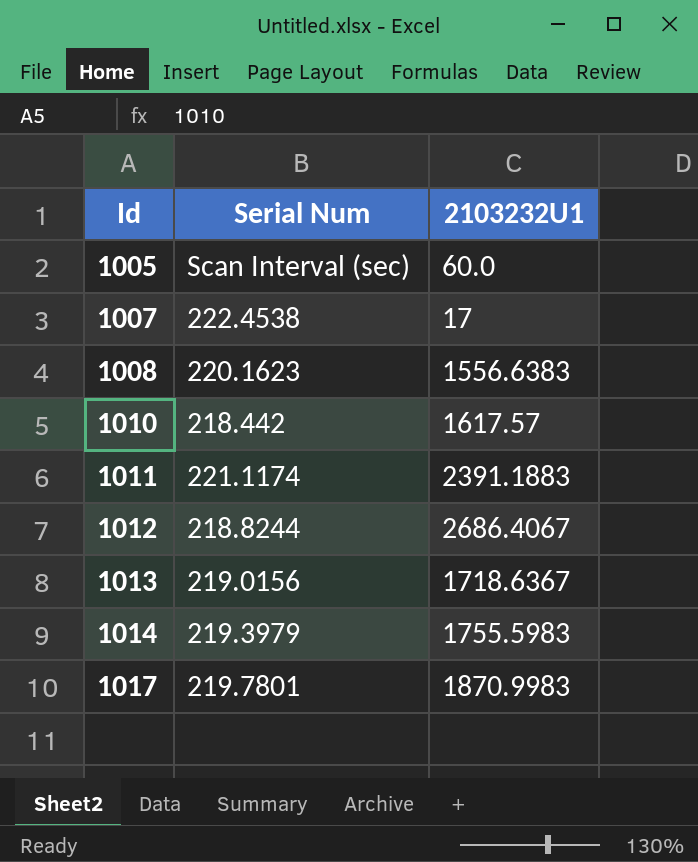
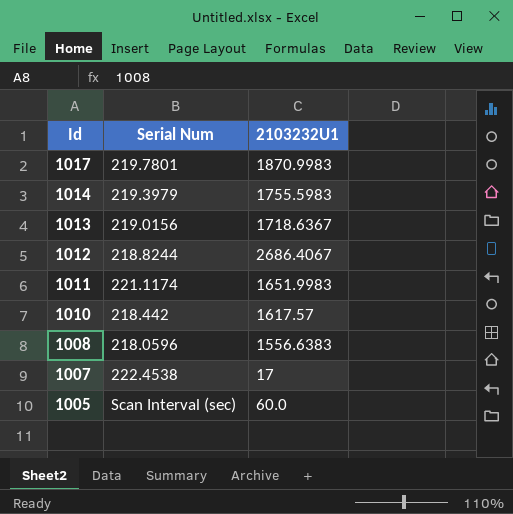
row order: Id ascending -> Id descending
1011 | 2103232U1: 2391.1883 -> 1651.9983
1008 | Serial Num: 220.1623 -> 218.0596

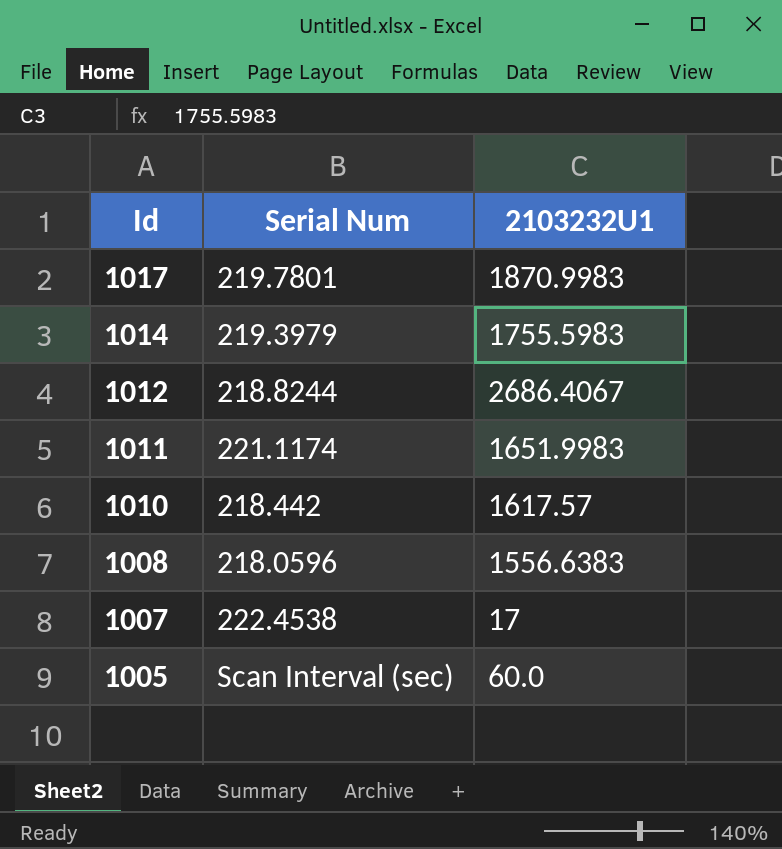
row 1013: 219.0156 | 1718.6367 -> none

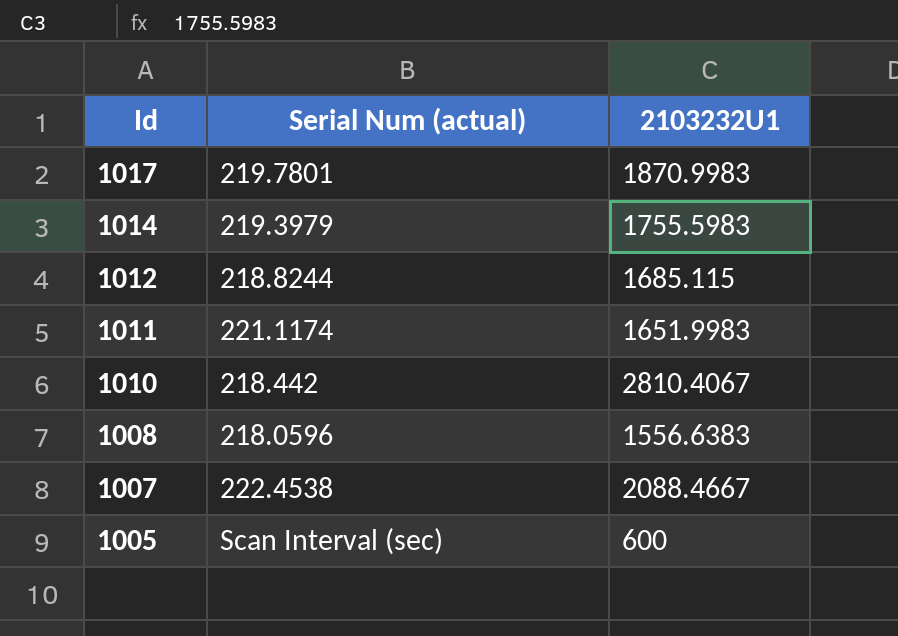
column name: Serial Num -> Serial Num (actual)
1012 | 2103232U1: 2686.4067 -> 1685.115
1010 | 2103232U1: 1617.57 -> 2810.4067
1007 | 2103232U1: 17 -> 2088.4667
1005 | 2103232U1: 60.0 -> 600

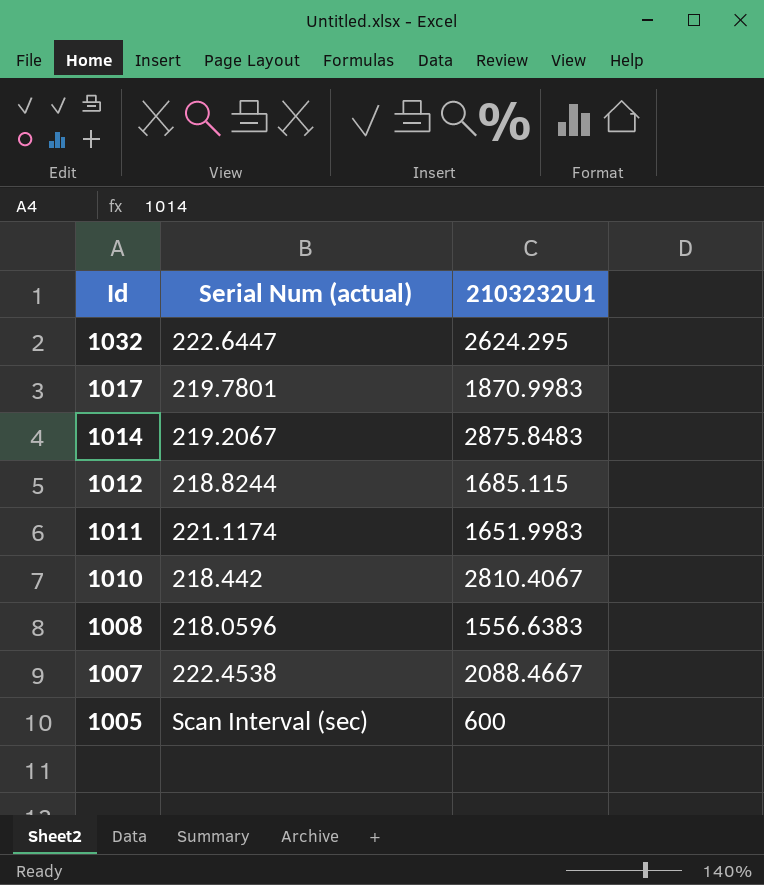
row 1032: none -> 222.6447 | 2624.295
1014 | Serial Num (actual): 219.3979 -> 219.2067
1014 | 2103232U1: 1755.5983 -> 2875.8483

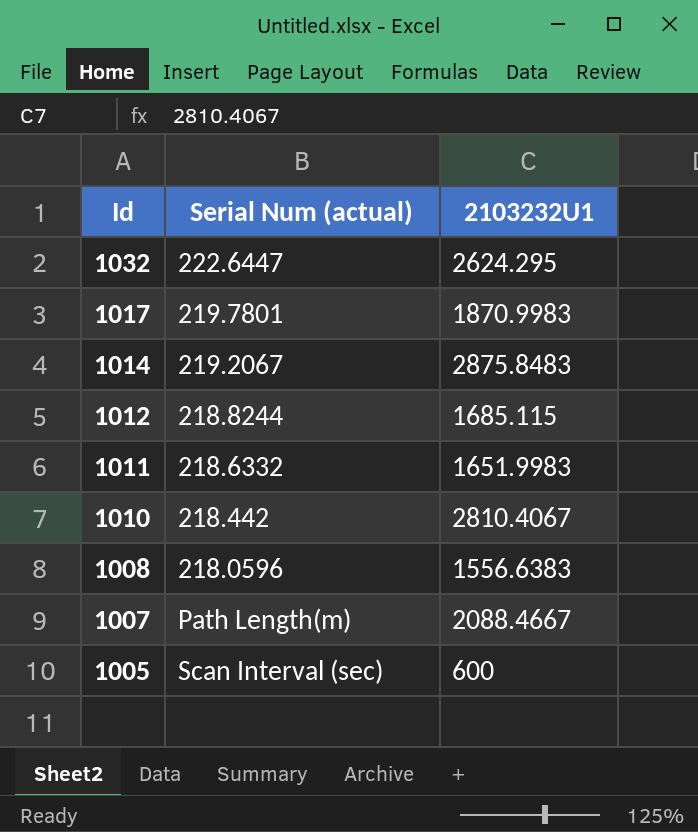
1011 | Serial Num (actual): 221.1174 -> 218.6332
1007 | Serial Num (actual): 222.4538 -> Path Length(m)

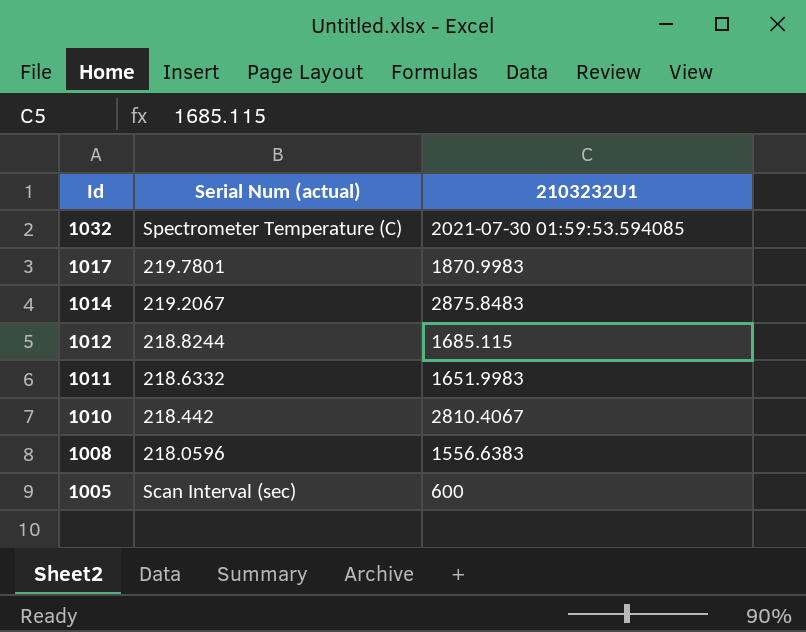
row 1007: Path Length(m) | 2088.4667 -> none
1032 | Serial Num (actual): 222.6447 -> Spectrometer Temperature (C)
1032 | 2103232U1: 2624.295 -> 2021-07-30 01:59:53.594085

